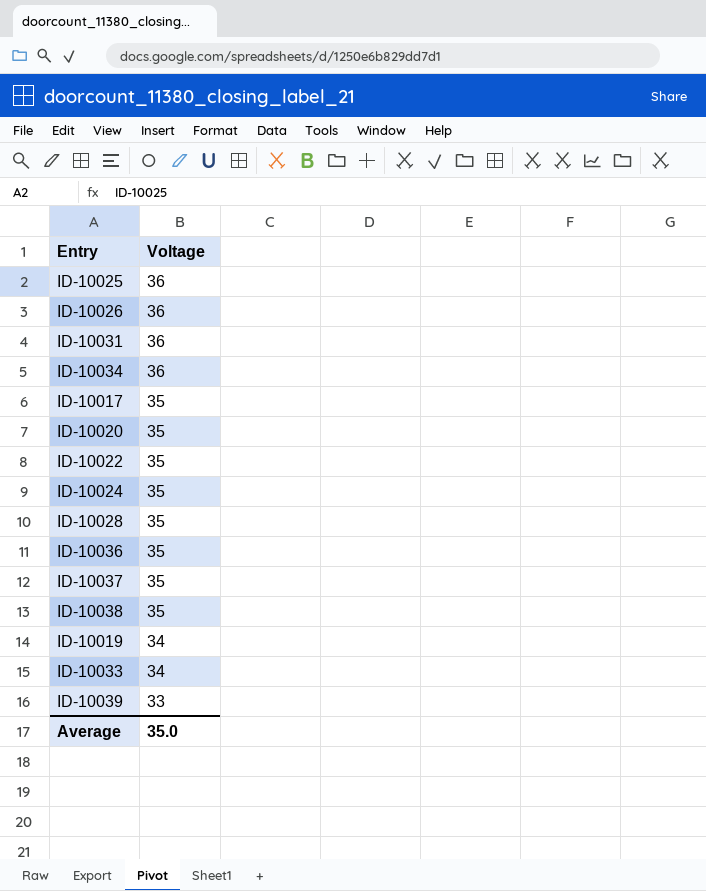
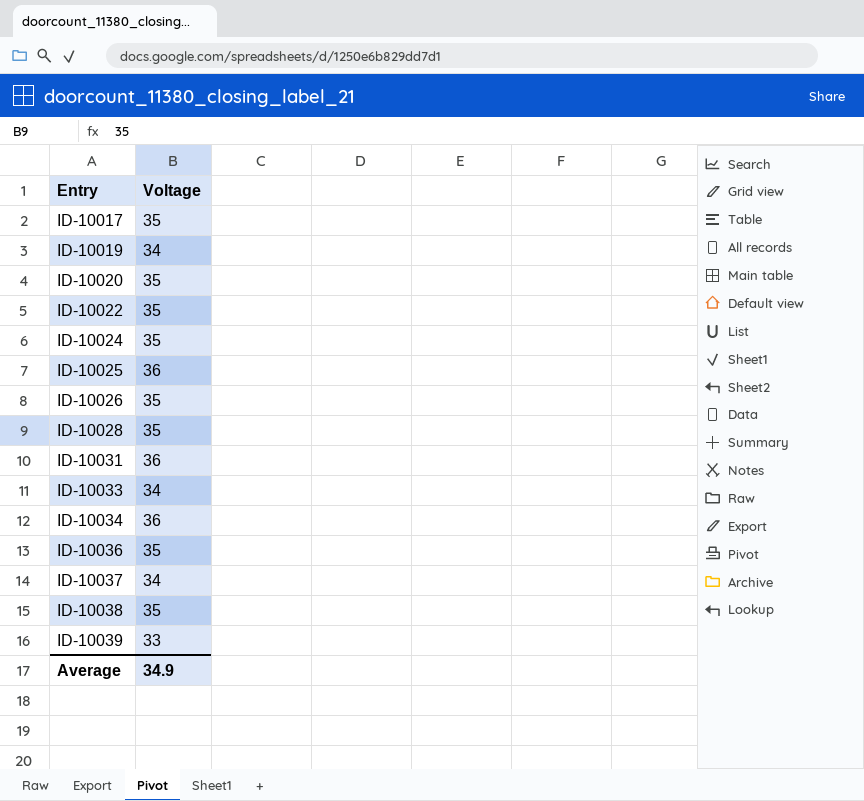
row order: Voltage descending -> Entry ascending
ID-10026 | Voltage: 36 -> 35
ID-10037 | Voltage: 35 -> 34
Average | Voltage: 35.0 -> 34.9

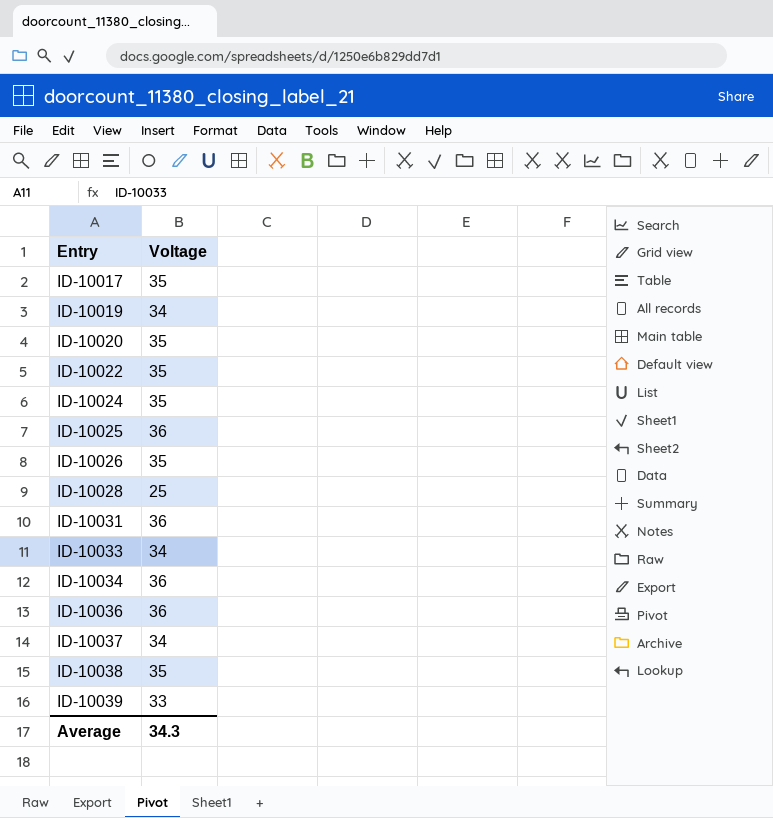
ID-10028 | Voltage: 35 -> 25
ID-10036 | Voltage: 35 -> 36
Average | Voltage: 34.9 -> 34.3

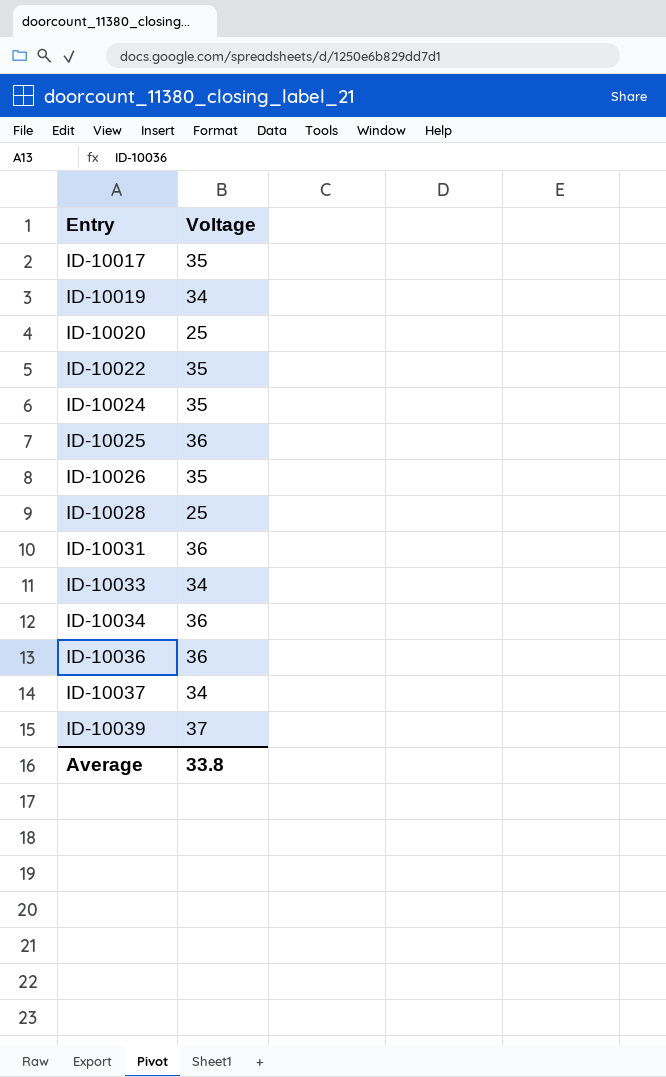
row ID-10038: 35 -> none
ID-10020 | Voltage: 35 -> 25
ID-10039 | Voltage: 33 -> 37
Average | Voltage: 34.3 -> 33.8

